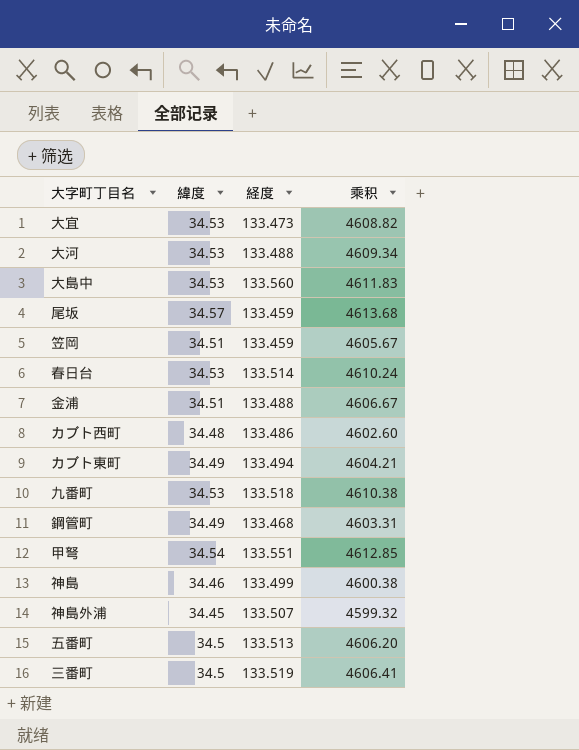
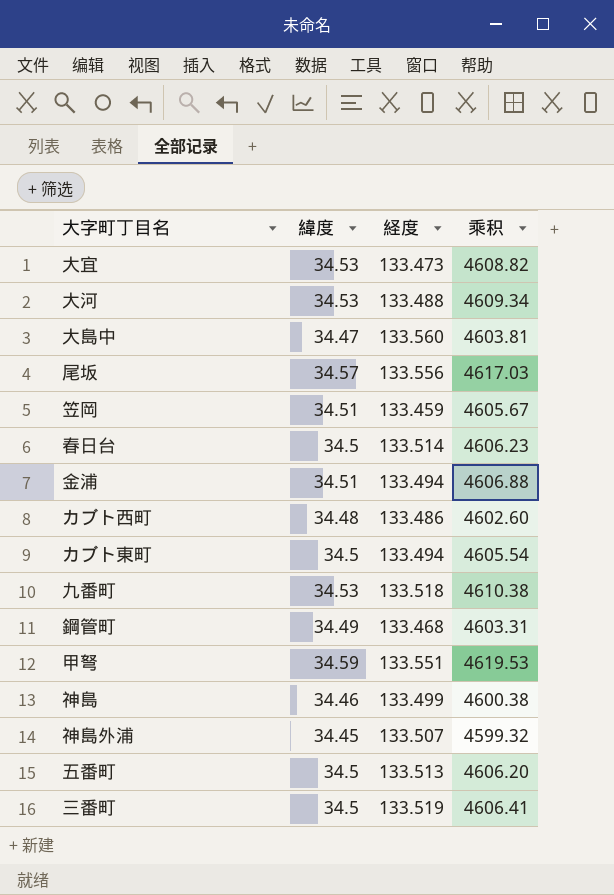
大島中 | 緯度: 34.53 -> 34.47
大島中 | 乘积: 4611.83 -> 4603.81
尾坂 | 経度: 133.459 -> 133.556
尾坂 | 乘积: 4613.68 -> 4617.03
春日台 | 緯度: 34.53 -> 34.5
春日台 | 乘积: 4610.24 -> 4606.23
金浦 | 経度: 133.488 -> 133.494
金浦 | 乘积: 4606.67 -> 4606.88
カブト東町 | 緯度: 34.49 -> 34.5
カブト東町 | 乘积: 4604.21 -> 4605.54
甲弩 | 緯度: 34.54 -> 34.59
甲弩 | 乘积: 4612.85 -> 4619.53

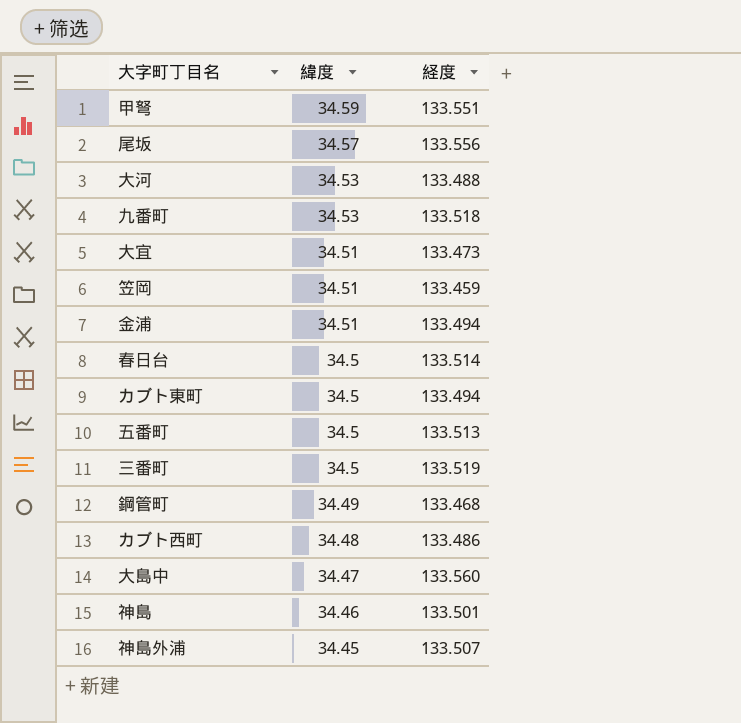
row order: none -> 緯度 descending
column 乘积 | formula: [緯度] * [経度] -> none
大宜 | 緯度: 34.53 -> 34.51
神島 | 経度: 133.499 -> 133.501

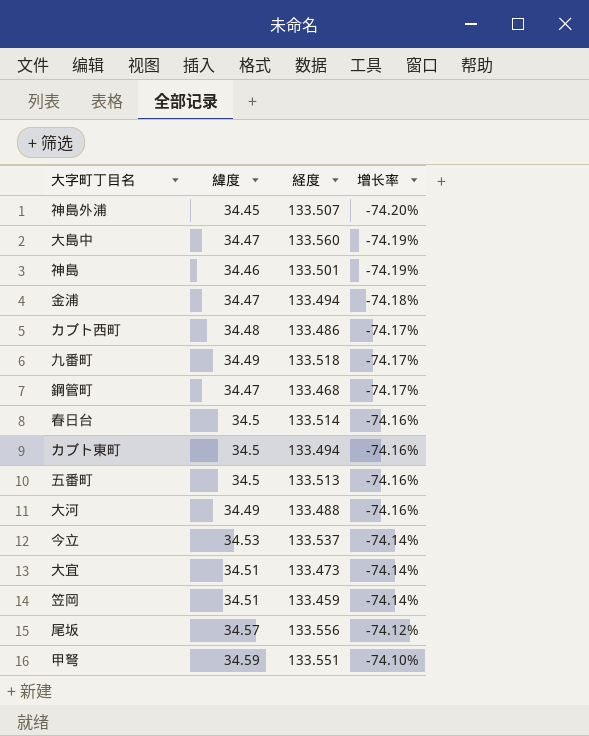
row order: 緯度 descending -> 增长率 ascending
column 增长率 | formula: none -> ([緯度] - [経度]) / [経度]
row 三番町: 34.5 | 133.519 -> none
金浦 | 緯度: 34.51 -> 34.47
九番町 | 緯度: 34.53 -> 34.49
鋼管町 | 緯度: 34.49 -> 34.47
大河 | 緯度: 34.53 -> 34.49
row 今立: none -> 34.53 | 133.537 | -74.14%

